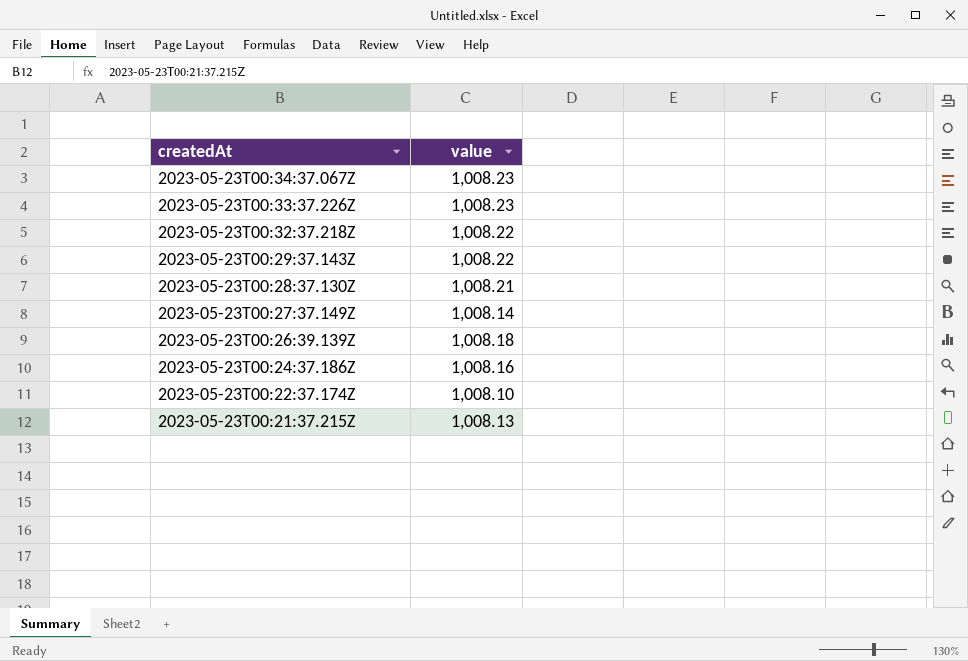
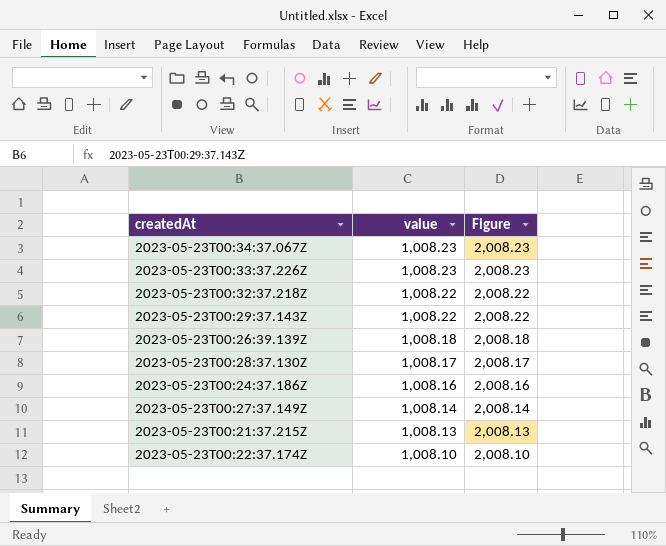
row order: createdAt descending -> value descending
column Figure | formula: none -> [value] + 1000
2023-05-23T00:28:37.130Z | value: 1,008.21 -> 1,008.17

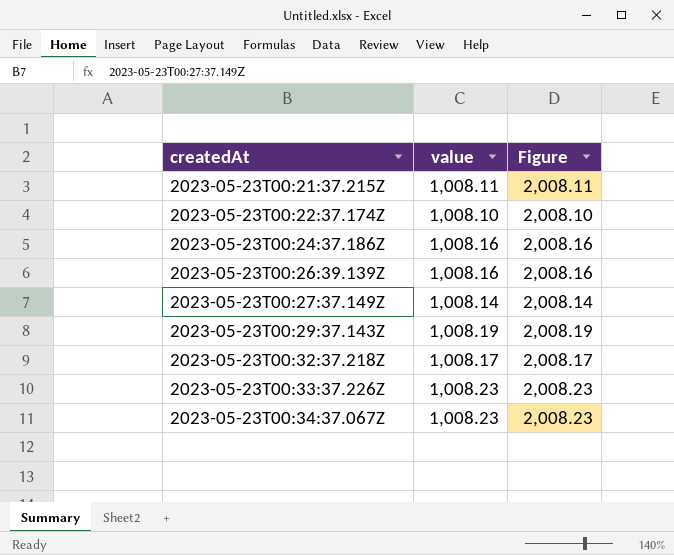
row order: value descending -> createdAt ascending
row 2023-05-23T00:28:37.130Z: 1,008.17 | 2,008.17 -> none
2023-05-23T00:21:37.215Z | value: 1,008.13 -> 1,008.11
2023-05-23T00:21:37.215Z | Figure: 2,008.13 -> 2,008.11
2023-05-23T00:26:39.139Z | value: 1,008.18 -> 1,008.16
2023-05-23T00:26:39.139Z | Figure: 2,008.18 -> 2,008.16
2023-05-23T00:29:37.143Z | value: 1,008.22 -> 1,008.19
2023-05-23T00:29:37.143Z | Figure: 2,008.22 -> 2,008.19
2023-05-23T00:32:37.218Z | value: 1,008.22 -> 1,008.17
2023-05-23T00:32:37.218Z | Figure: 2,008.22 -> 2,008.17

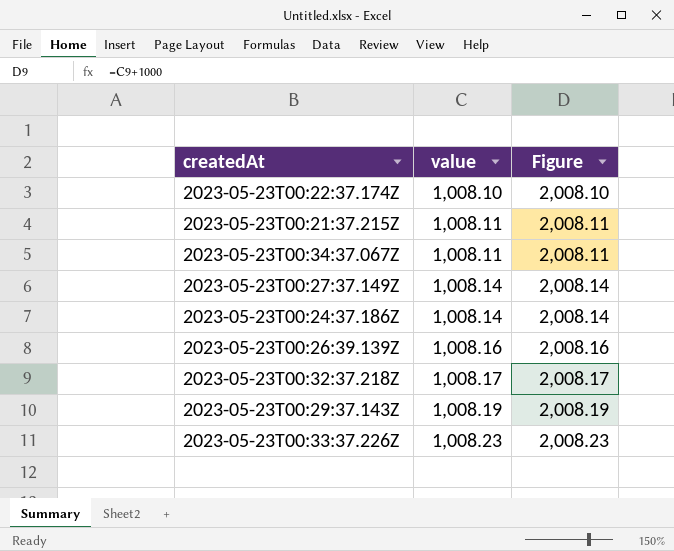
row order: createdAt ascending -> value ascending
2023-05-23T00:34:37.067Z | value: 1,008.23 -> 1,008.11
2023-05-23T00:34:37.067Z | Figure: 2,008.23 -> 2,008.11
2023-05-23T00:24:37.186Z | value: 1,008.16 -> 1,008.14
2023-05-23T00:24:37.186Z | Figure: 2,008.16 -> 2,008.14

